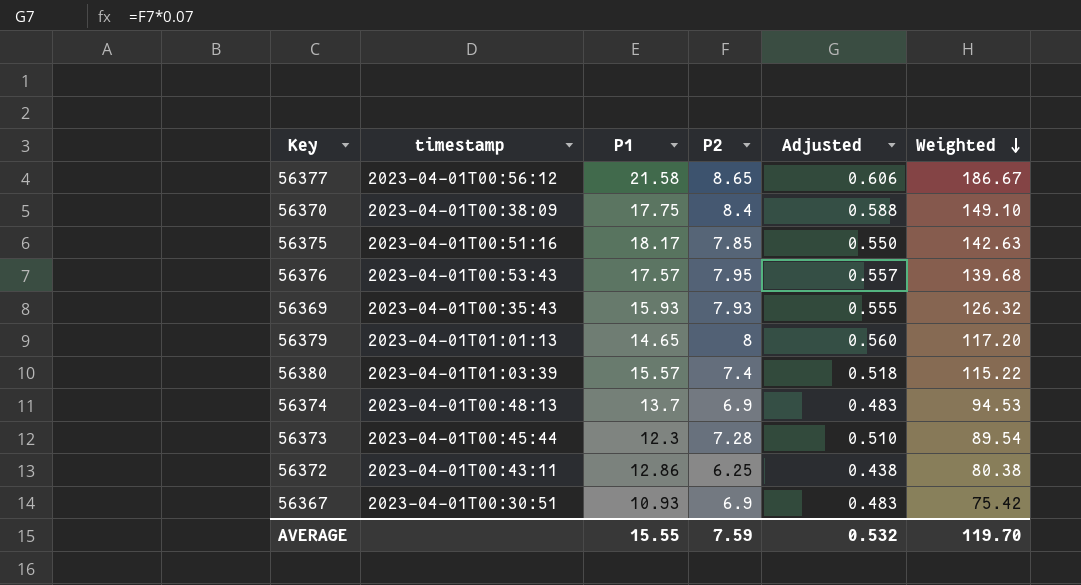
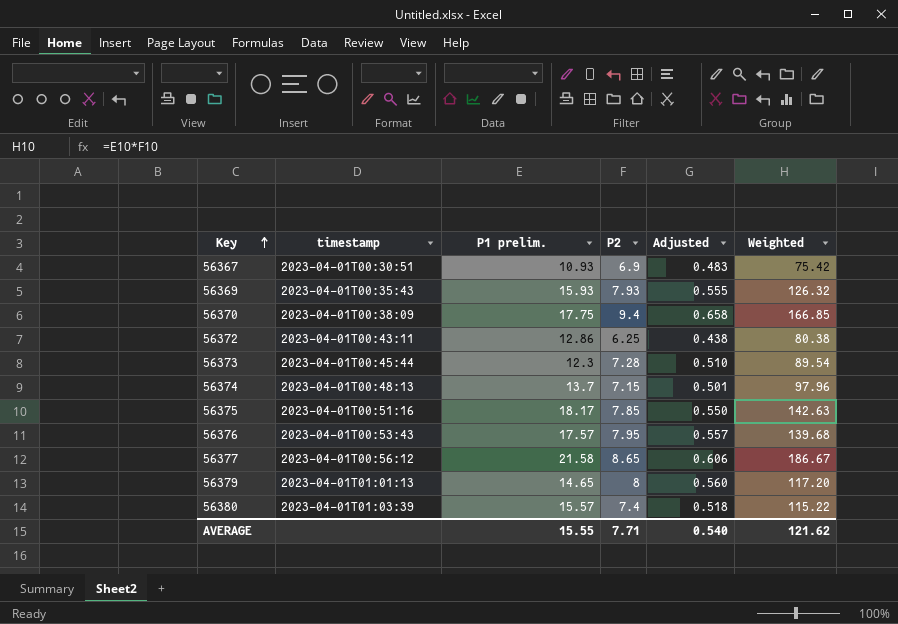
row order: Weighted descending -> Key ascending
column name: P1 -> P1 prelim.
56370 | P2: 8.4 -> 9.4
56370 | Adjusted: 0.588 -> 0.658
56370 | Weighted: 149.10 -> 166.85
56374 | P2: 6.9 -> 7.15
56374 | Adjusted: 0.483 -> 0.501
56374 | Weighted: 94.53 -> 97.96
AVERAGE | P2: 7.59 -> 7.71
AVERAGE | Adjusted: 0.532 -> 0.540
AVERAGE | Weighted: 119.70 -> 121.62

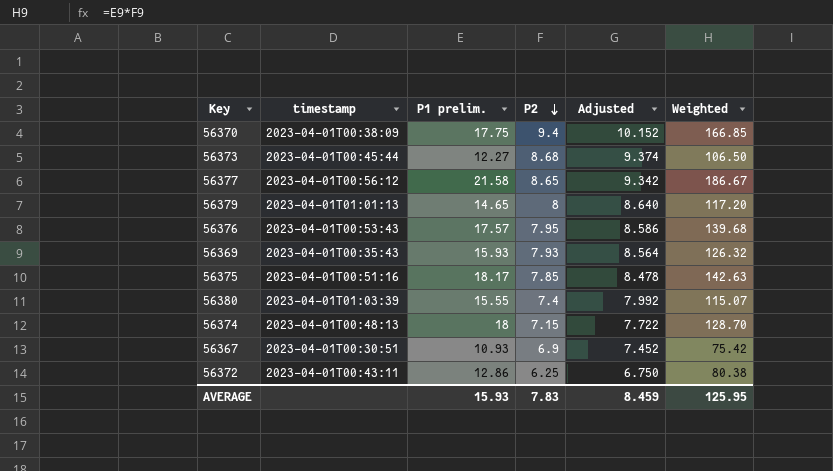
row order: Key ascending -> P2 descending
column Adjusted | formula: [P2] * 0.07 -> [P2] * 1.08
56373 | P1 prelim.: 12.3 -> 12.27
56373 | P2: 7.28 -> 8.68
56373 | Weighted: 89.54 -> 106.50
56380 | P1 prelim.: 15.57 -> 15.55
56380 | Weighted: 115.22 -> 115.07
56374 | P1 prelim.: 13.7 -> 18
56374 | Weighted: 97.96 -> 128.70
AVERAGE | P1 prelim.: 15.55 -> 15.93
AVERAGE | P2: 7.71 -> 7.83
AVERAGE | Adjusted: 0.540 -> 8.459
AVERAGE | Weighted: 121.62 -> 125.95

